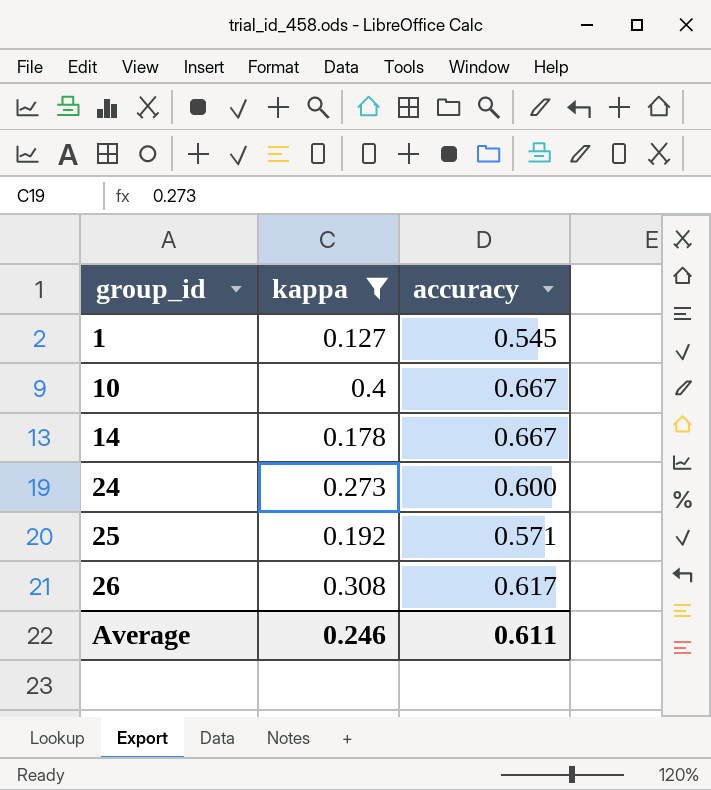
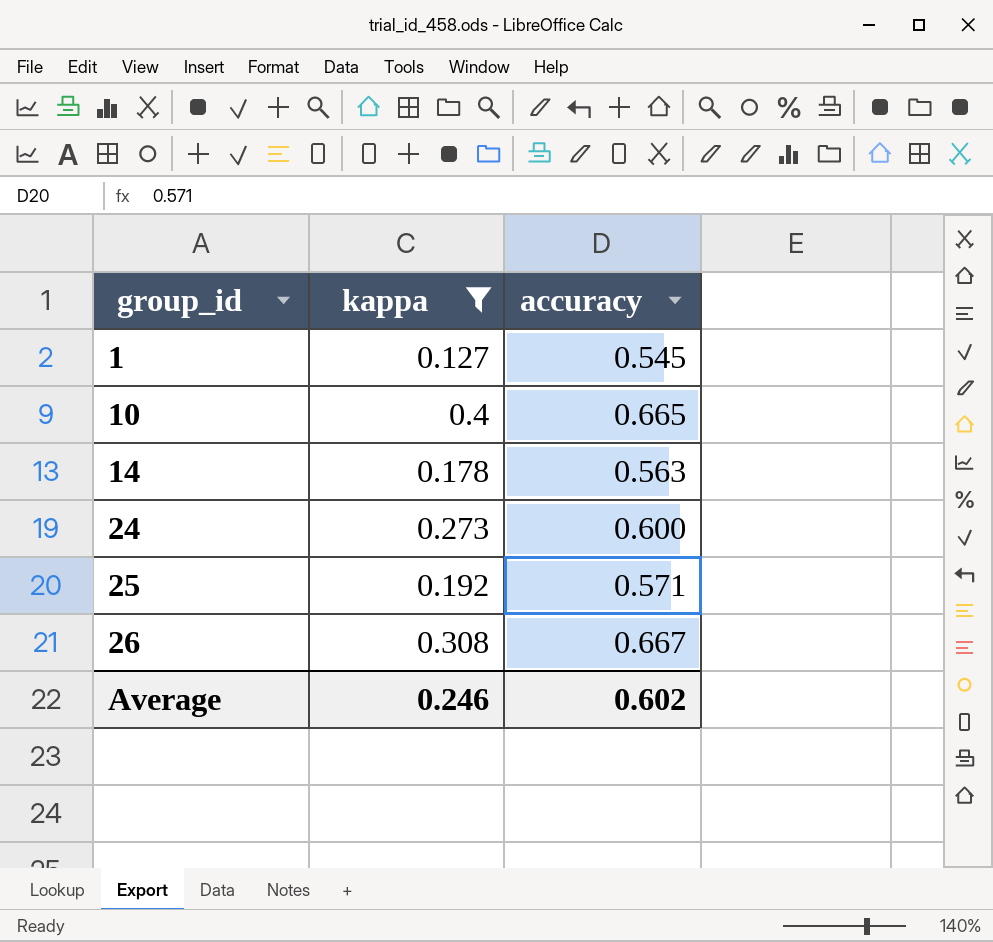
10 | accuracy: 0.667 -> 0.665
14 | accuracy: 0.667 -> 0.563
26 | accuracy: 0.617 -> 0.667
Average | accuracy: 0.611 -> 0.602

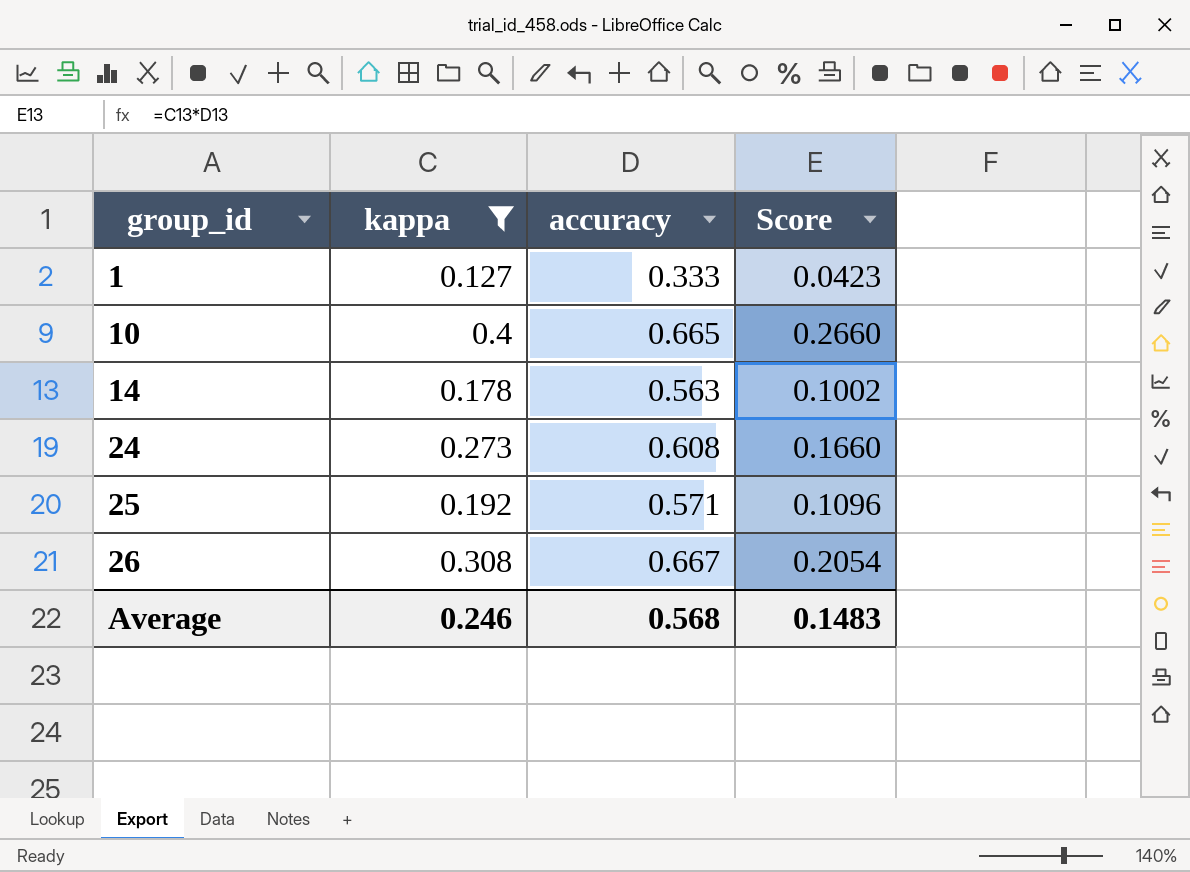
column Score | formula: none -> [kappa] * [accuracy]
1 | accuracy: 0.545 -> 0.333
24 | accuracy: 0.600 -> 0.608
Average | accuracy: 0.602 -> 0.568

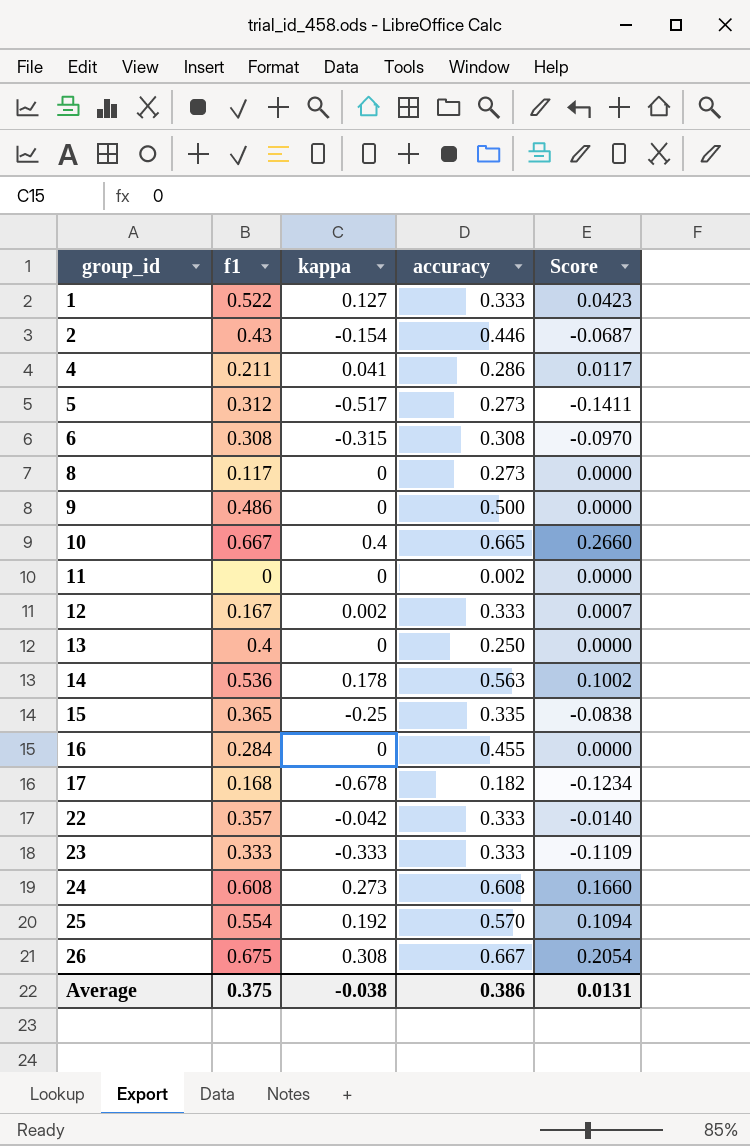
filter: kappa >= 0.127 -> none
column f1 | position: none -> 2
25 | accuracy: 0.571 -> 0.570
25 | Score: 0.1096 -> 0.1094
Average | kappa: 0.246 -> -0.038
Average | accuracy: 0.568 -> 0.386
Average | Score: 0.1483 -> 0.0131

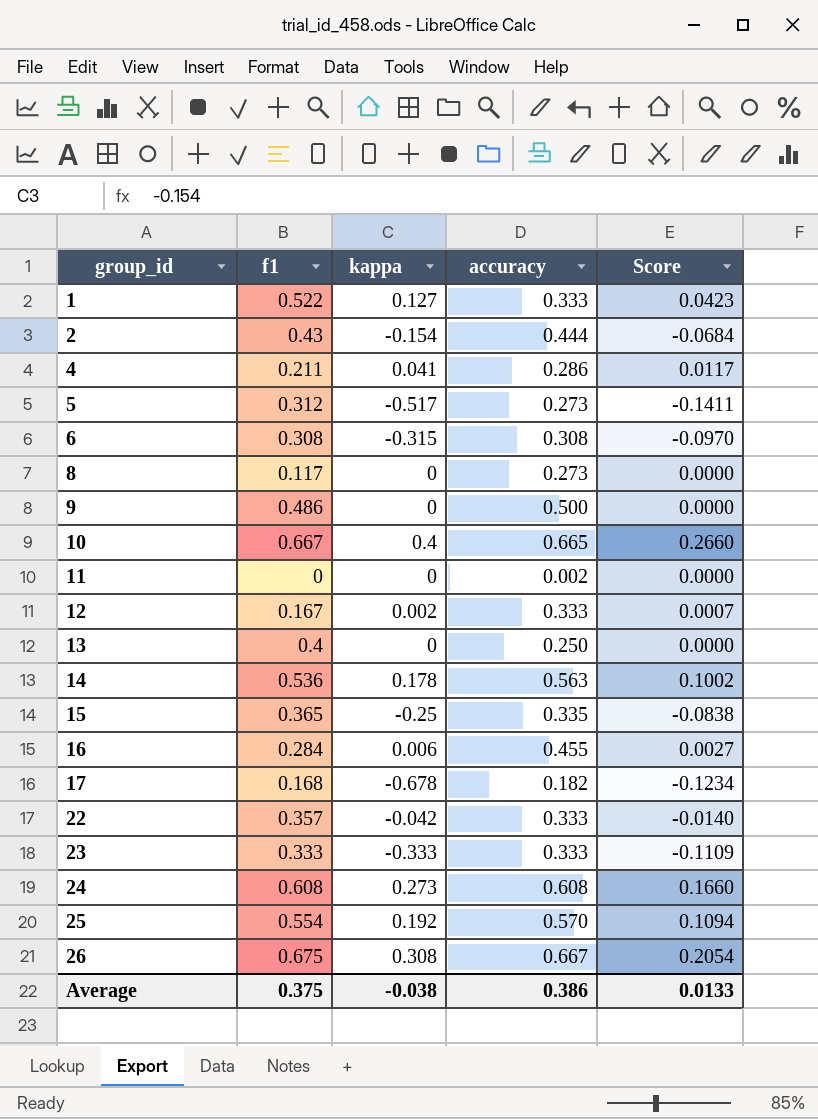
2 | accuracy: 0.446 -> 0.444
2 | Score: -0.0687 -> -0.0684
16 | kappa: 0 -> 0.006
16 | Score: 0.0000 -> 0.0027
Average | Score: 0.0131 -> 0.0133

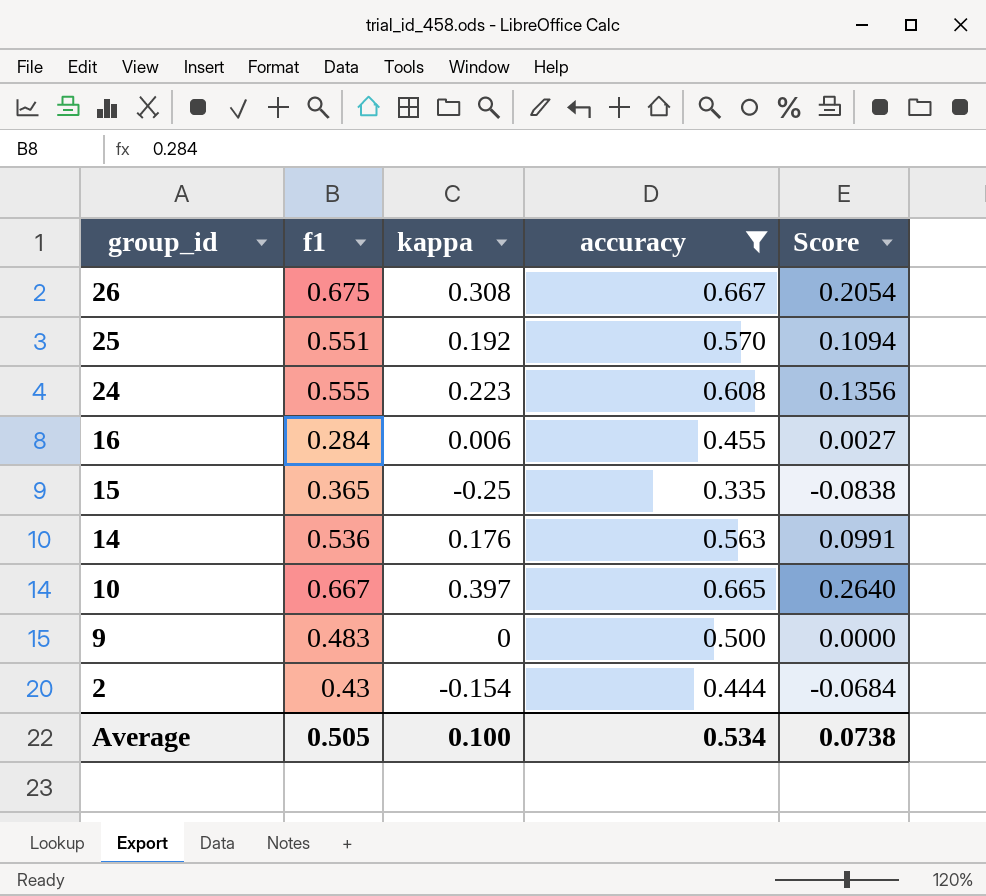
filter: none -> accuracy >= 0.335
row order: group_id ascending -> group_id descending
25 | f1: 0.554 -> 0.551
24 | f1: 0.608 -> 0.555
24 | kappa: 0.273 -> 0.223
24 | Score: 0.1660 -> 0.1356
14 | kappa: 0.178 -> 0.176
14 | Score: 0.1002 -> 0.0991
10 | kappa: 0.4 -> 0.397
10 | Score: 0.2660 -> 0.2640
9 | f1: 0.486 -> 0.483
Average | f1: 0.375 -> 0.505
Average | kappa: -0.038 -> 0.100
Average | accuracy: 0.386 -> 0.534
Average | Score: 0.0133 -> 0.0738

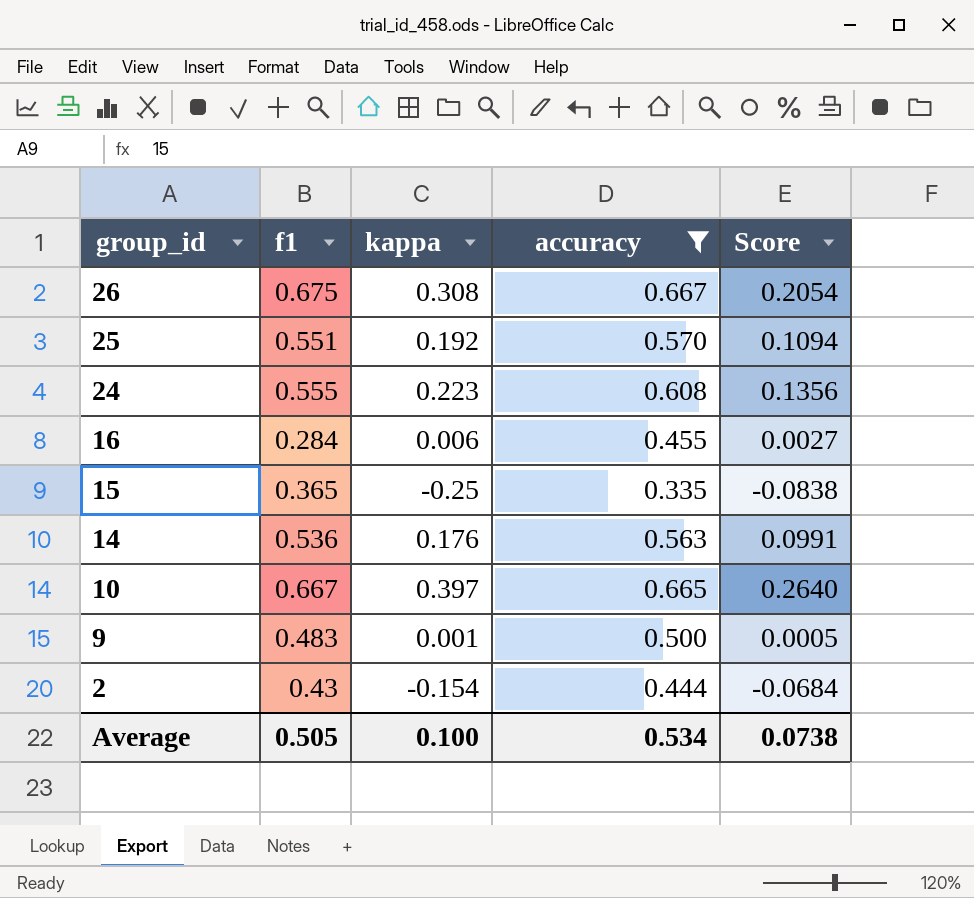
9 | kappa: 0 -> 0.001
9 | Score: 0.0000 -> 0.0005

